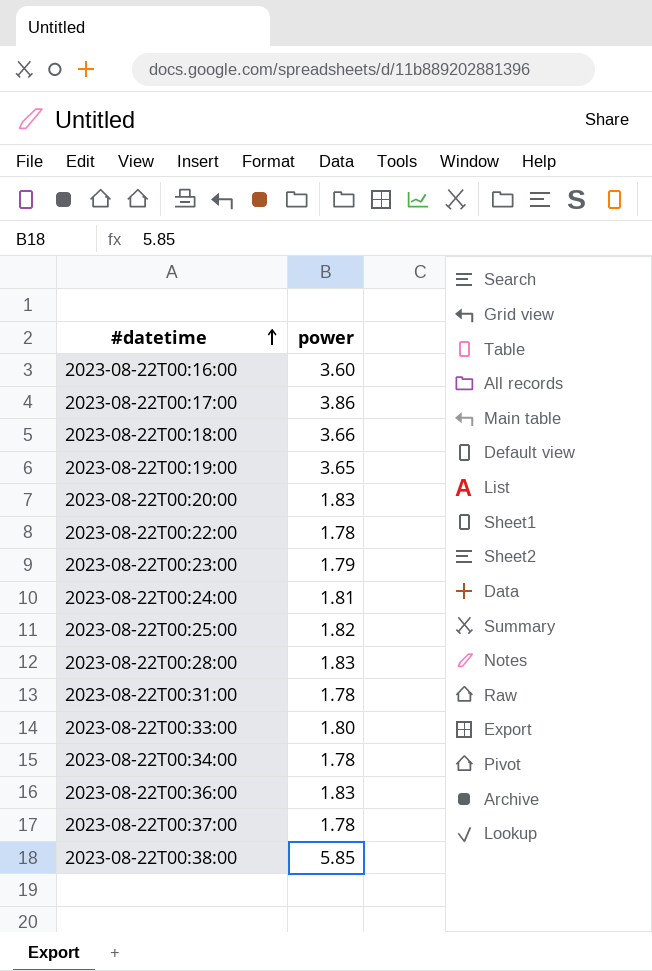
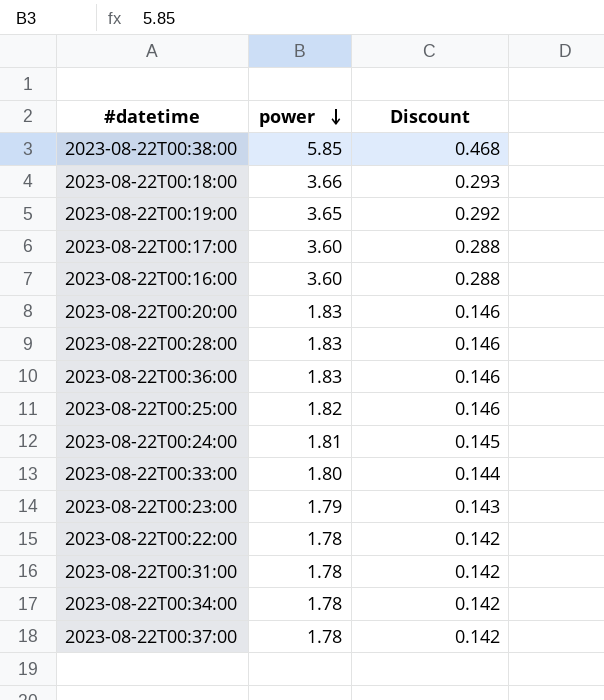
row order: #datetime ascending -> power descending
column Discount | formula: none -> [power] * 0.08
2023-08-22T00:17:00 | power: 3.86 -> 3.60

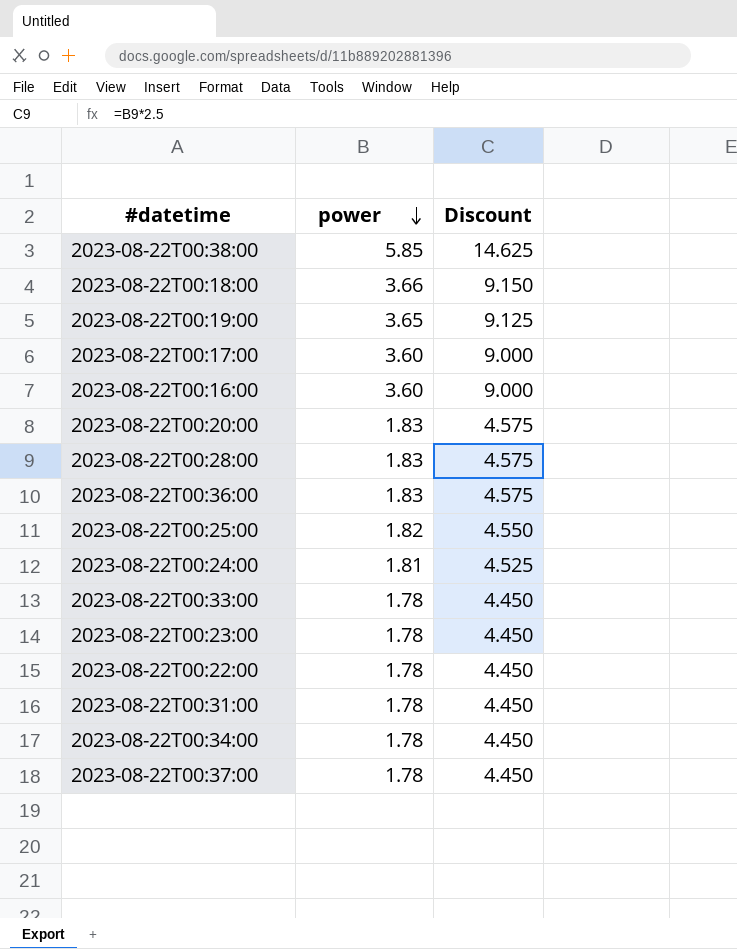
column Discount | formula: [power] * 0.08 -> [power] * 2.5
2023-08-22T00:33:00 | power: 1.80 -> 1.78
2023-08-22T00:23:00 | power: 1.79 -> 1.78

